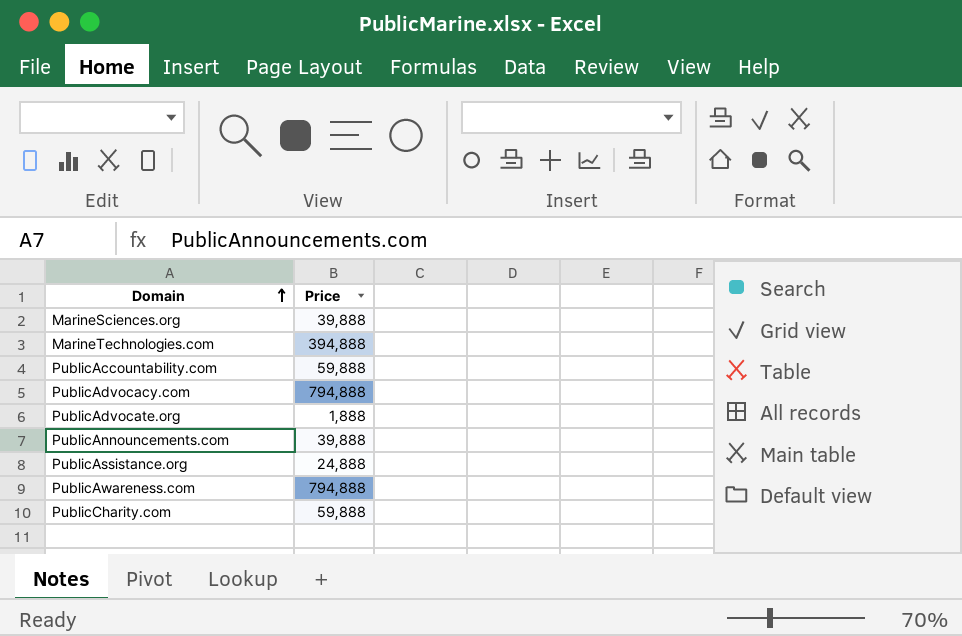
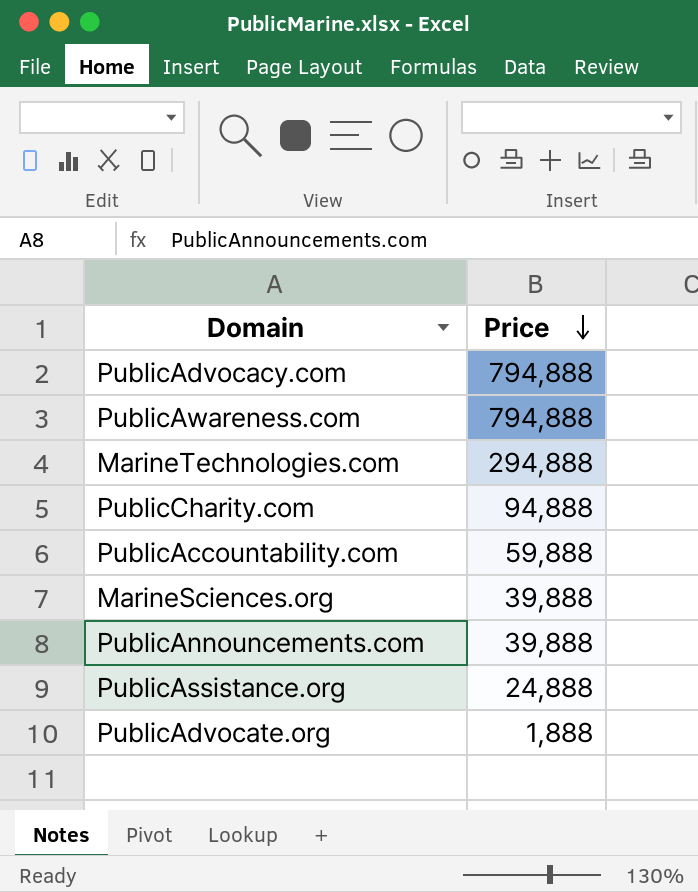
row order: Domain ascending -> Price descending
MarineTechnologies.com | Price: 394,888 -> 294,888
PublicCharity.com | Price: 59,888 -> 94,888

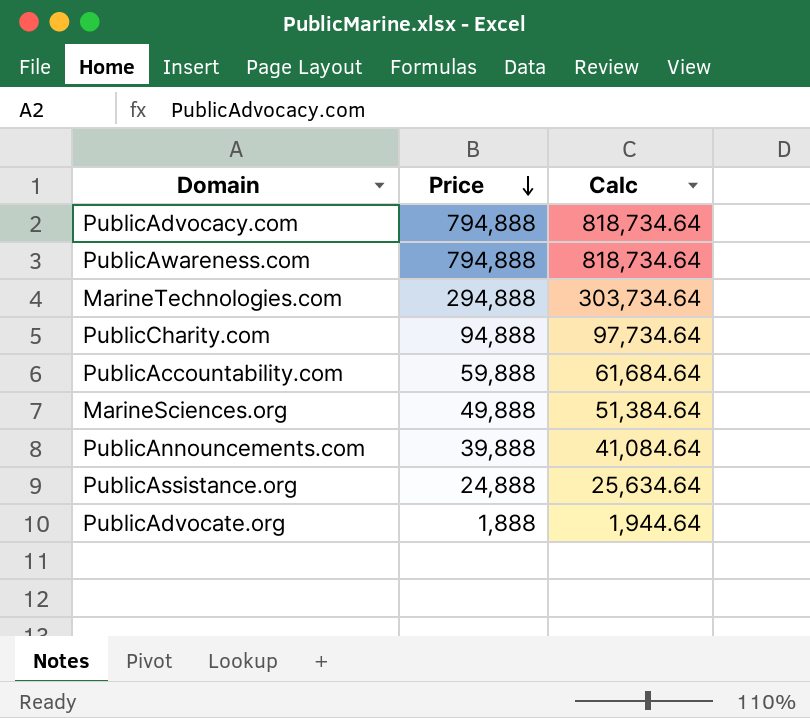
column Calc | formula: none -> [Price] * 1.03
MarineSciences.org | Price: 39,888 -> 49,888

